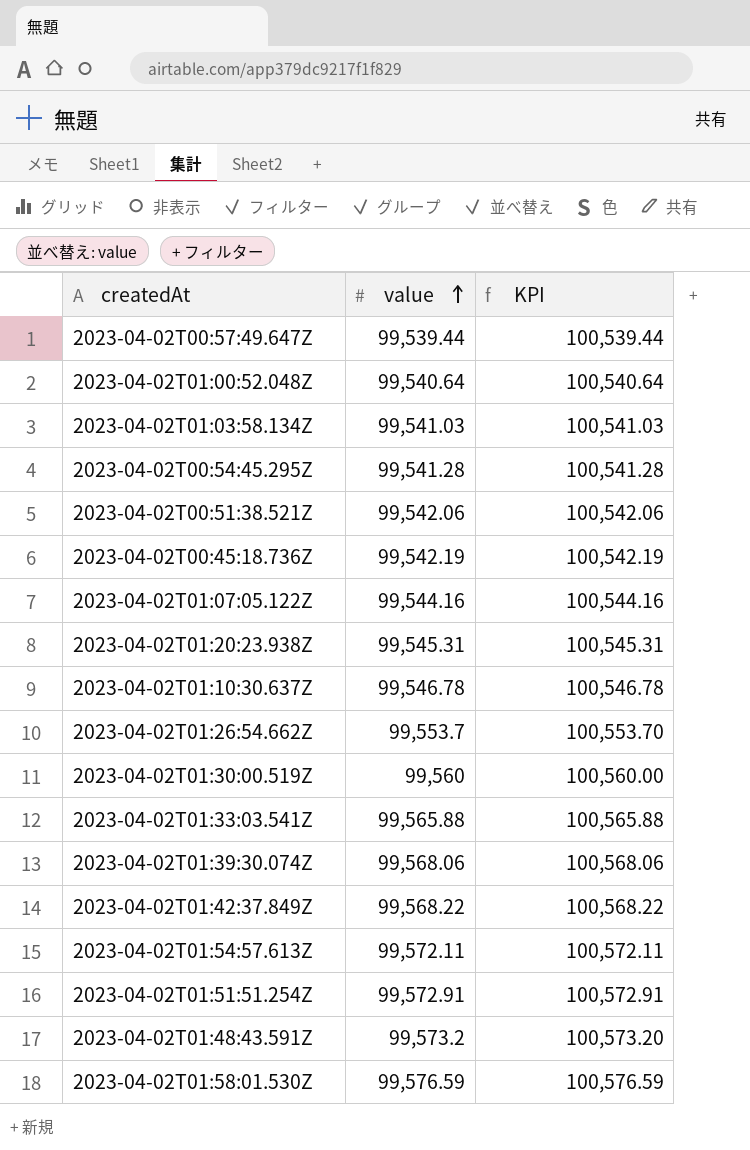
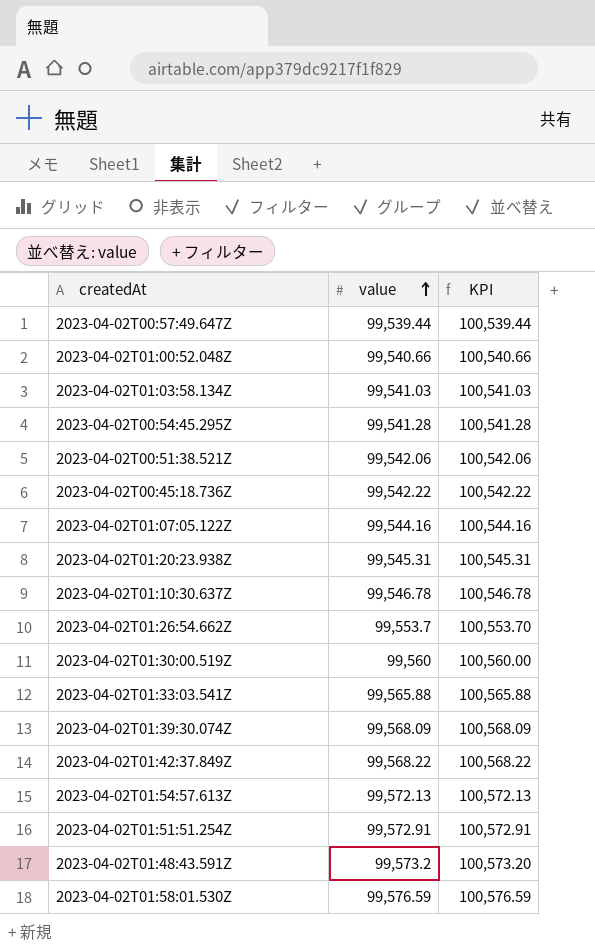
2023-04-02T01:00:52.048Z | value: 99,540.64 -> 99,540.66
2023-04-02T01:00:52.048Z | KPI: 100,540.64 -> 100,540.66
2023-04-02T00:45:18.736Z | value: 99,542.19 -> 99,542.22
2023-04-02T00:45:18.736Z | KPI: 100,542.19 -> 100,542.22
2023-04-02T01:39:30.074Z | value: 99,568.06 -> 99,568.09
2023-04-02T01:39:30.074Z | KPI: 100,568.06 -> 100,568.09
2023-04-02T01:54:57.613Z | value: 99,572.11 -> 99,572.13
2023-04-02T01:54:57.613Z | KPI: 100,572.11 -> 100,572.13

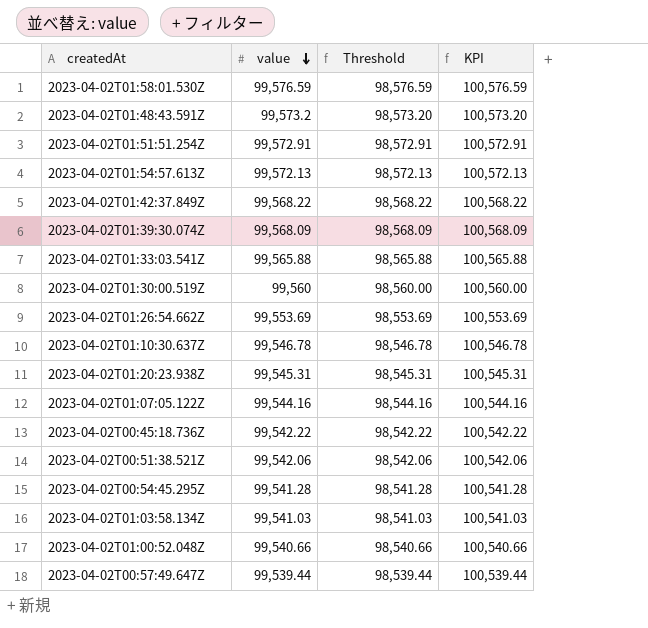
row order: value ascending -> value descending
column Threshold | formula: none -> [value] - 1000
2023-04-02T01:26:54.662Z | value: 99,553.7 -> 99,553.69
2023-04-02T01:26:54.662Z | KPI: 100,553.70 -> 100,553.69

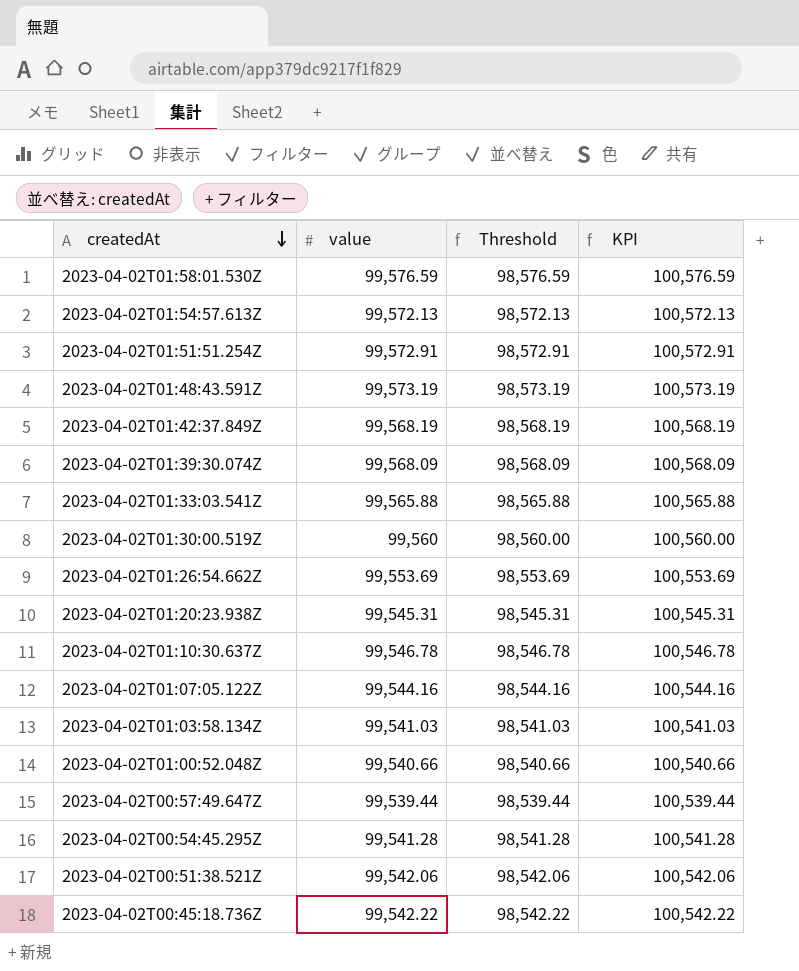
row order: value descending -> createdAt descending
2023-04-02T01:48:43.591Z | value: 99,573.2 -> 99,573.19
2023-04-02T01:48:43.591Z | Threshold: 98,573.20 -> 98,573.19
2023-04-02T01:48:43.591Z | KPI: 100,573.20 -> 100,573.19
2023-04-02T01:42:37.849Z | value: 99,568.22 -> 99,568.19
2023-04-02T01:42:37.849Z | Threshold: 98,568.22 -> 98,568.19
2023-04-02T01:42:37.849Z | KPI: 100,568.22 -> 100,568.19

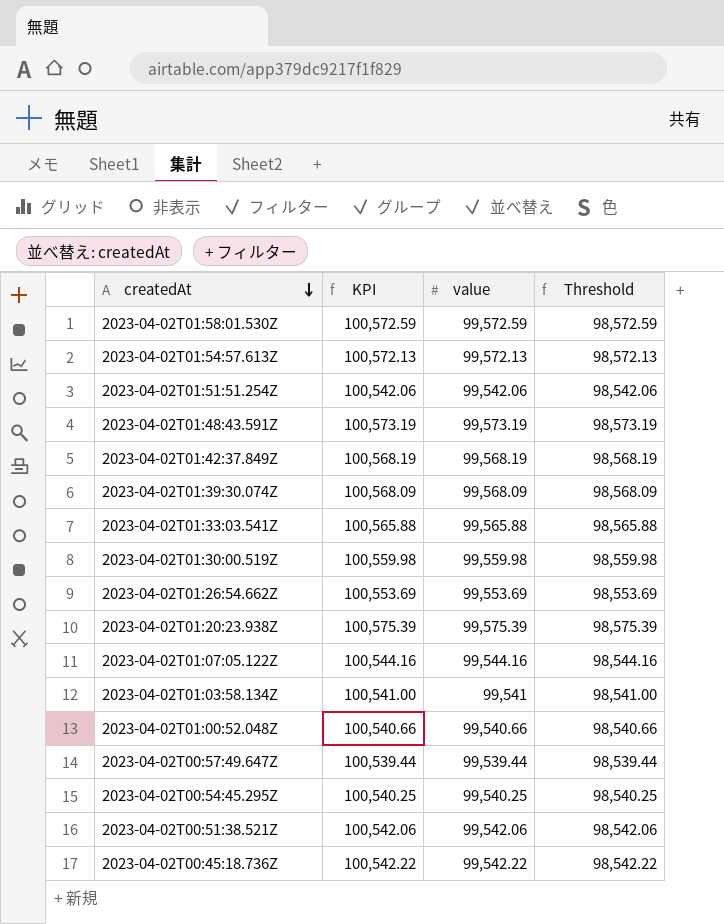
column KPI | position: 4 -> 2
row 2023-04-02T01:10:30.637Z: 99,546.78 | 98,546.78 | 100,546.78 -> none
2023-04-02T01:58:01.530Z | KPI: 100,576.59 -> 100,572.59
2023-04-02T01:58:01.530Z | value: 99,576.59 -> 99,572.59
2023-04-02T01:58:01.530Z | Threshold: 98,576.59 -> 98,572.59
2023-04-02T01:51:51.254Z | KPI: 100,572.91 -> 100,542.06
2023-04-02T01:51:51.254Z | value: 99,572.91 -> 99,542.06
2023-04-02T01:51:51.254Z | Threshold: 98,572.91 -> 98,542.06
2023-04-02T01:30:00.519Z | KPI: 100,560.00 -> 100,559.98
2023-04-02T01:30:00.519Z | value: 99,560 -> 99,559.98
2023-04-02T01:30:00.519Z | Threshold: 98,560.00 -> 98,559.98
2023-04-02T01:20:23.938Z | KPI: 100,545.31 -> 100,575.39
2023-04-02T01:20:23.938Z | value: 99,545.31 -> 99,575.39
2023-04-02T01:20:23.938Z | Threshold: 98,545.31 -> 98,575.39
2023-04-02T01:03:58.134Z | KPI: 100,541.03 -> 100,541.00
2023-04-02T01:03:58.134Z | value: 99,541.03 -> 99,541
2023-04-02T01:03:58.134Z | Threshold: 98,541.03 -> 98,541.00
2023-04-02T00:54:45.295Z | KPI: 100,541.28 -> 100,540.25
2023-04-02T00:54:45.295Z | value: 99,541.28 -> 99,540.25
2023-04-02T00:54:45.295Z | Threshold: 98,541.28 -> 98,540.25

